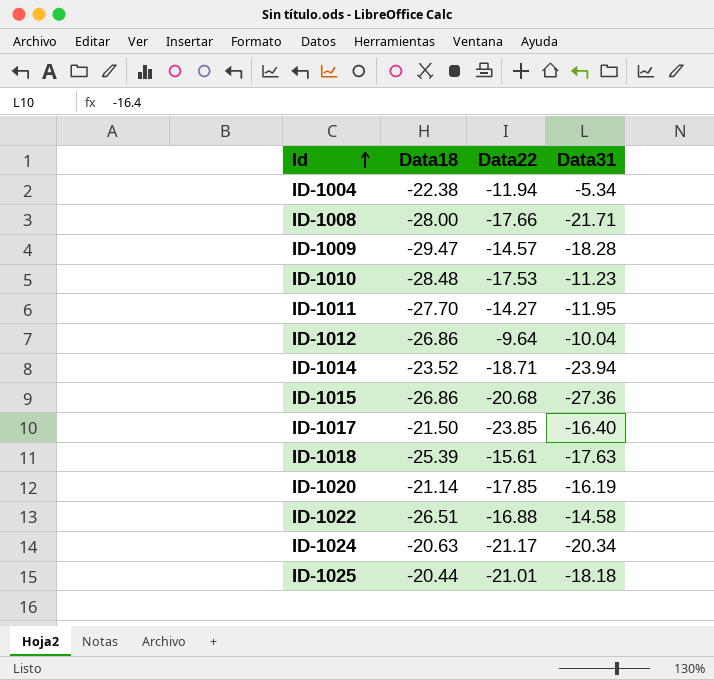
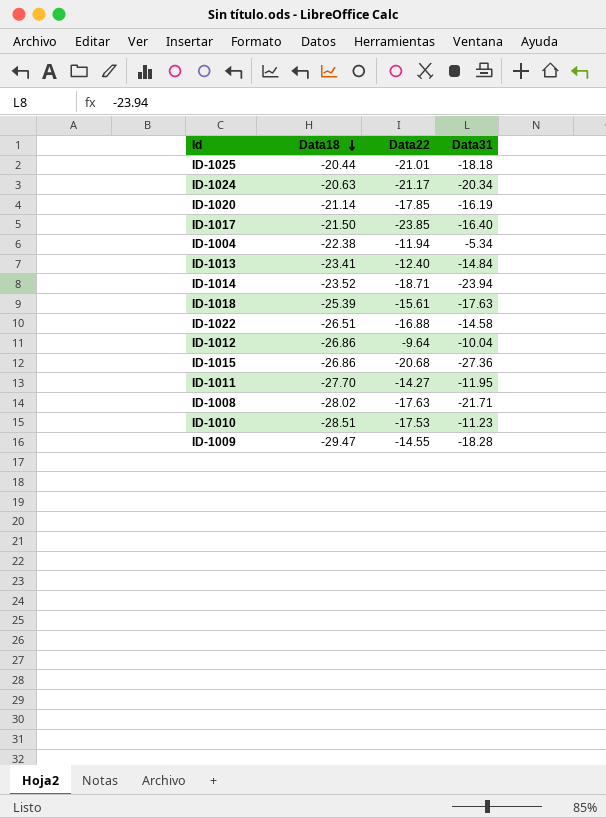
row order: Id ascending -> Data18 descending
row ID-1013: none -> -23.41 | -12.40 | -14.84
ID-1008 | Data18: -28.00 -> -28.02
ID-1008 | Data22: -17.66 -> -17.63
ID-1010 | Data18: -28.48 -> -28.51
ID-1009 | Data22: -14.57 -> -14.55

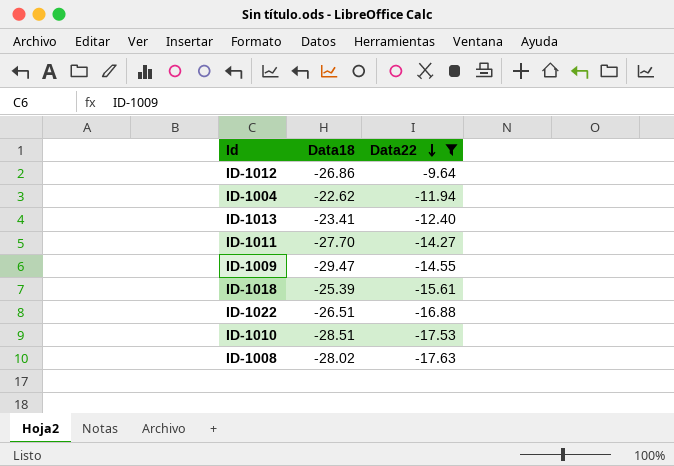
filter: none -> Data22 >= -17.63
row order: Data18 descending -> Data22 descending
column Data31 | position: 4 -> none
ID-1004 | Data18: -22.38 -> -22.62

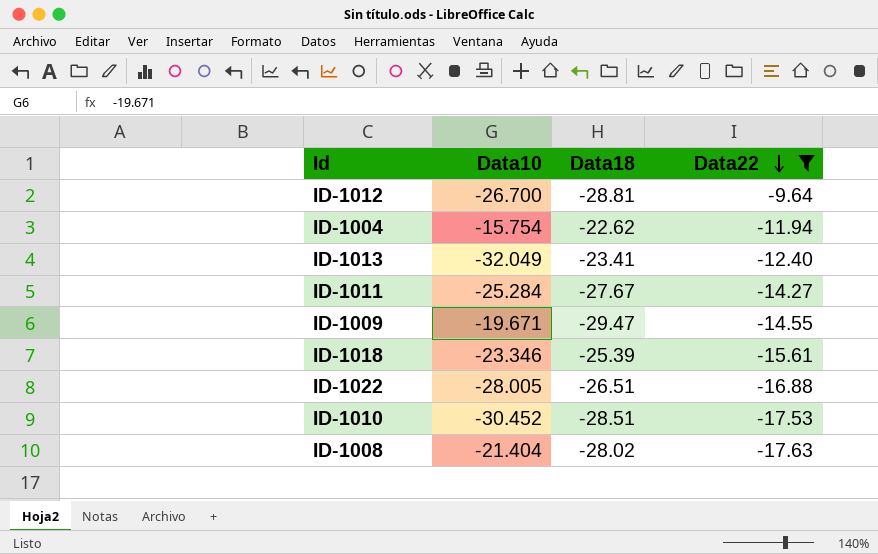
column Data10 | position: none -> 2
ID-1012 | Data18: -26.86 -> -28.81
ID-1011 | Data18: -27.70 -> -27.67

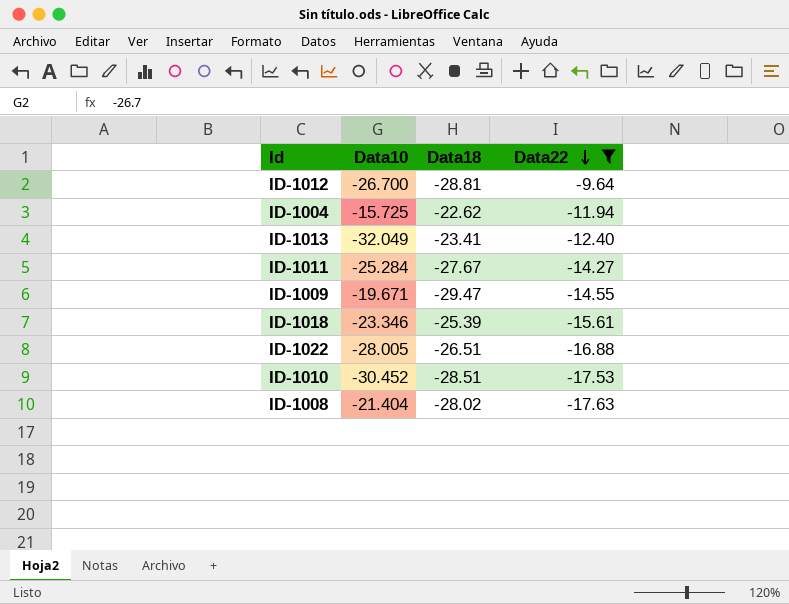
ID-1004 | Data10: -15.754 -> -15.725

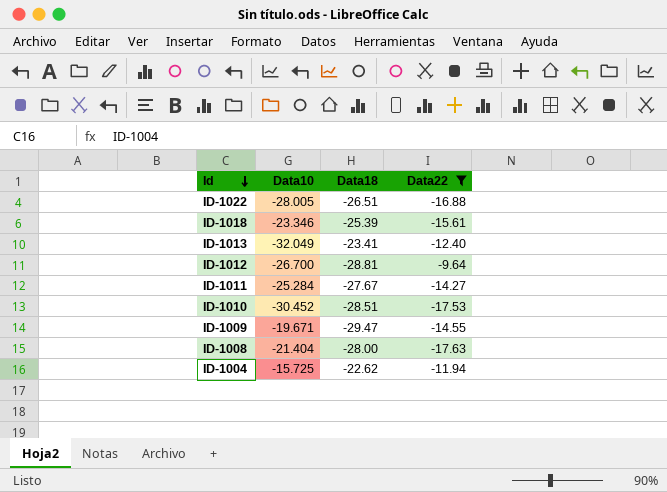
row order: Data22 descending -> Id descending
ID-1008 | Data18: -28.02 -> -28.00

